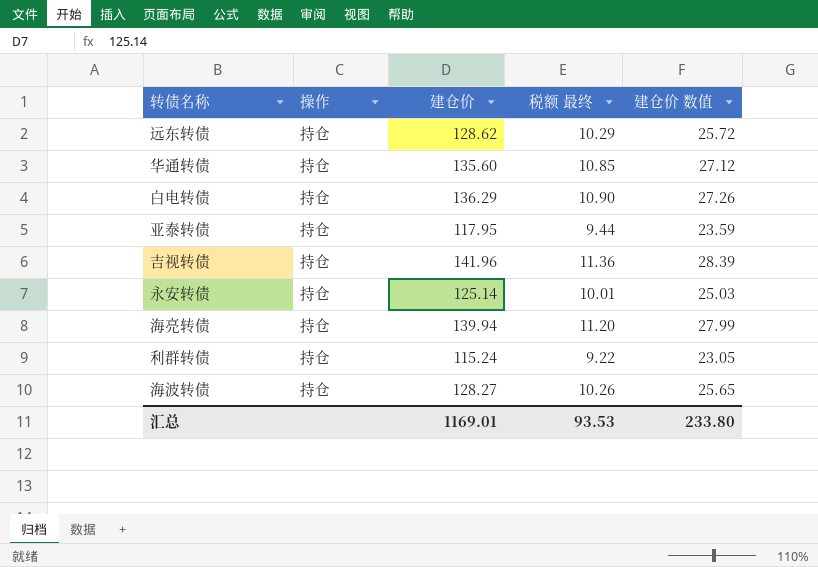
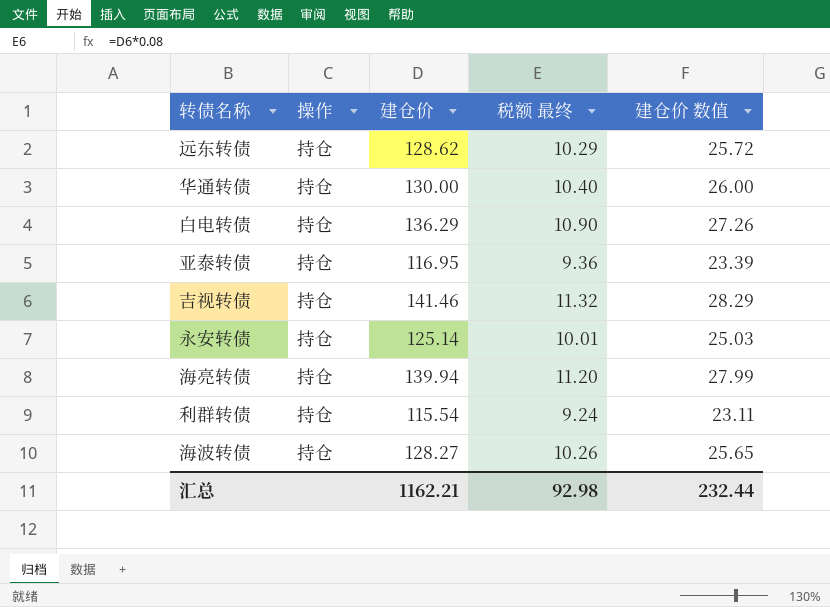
华通转债 | 建仓价: 135.60 -> 130.00
华通转债 | 税额 最终: 10.85 -> 10.40
华通转债 | 建仓价 数值: 27.12 -> 26.00
亚泰转债 | 建仓价: 117.95 -> 116.95
亚泰转债 | 税额 最终: 9.44 -> 9.36
亚泰转债 | 建仓价 数值: 23.59 -> 23.39
吉视转债 | 建仓价: 141.96 -> 141.46
吉视转债 | 税额 最终: 11.36 -> 11.32
吉视转债 | 建仓价 数值: 28.39 -> 28.29
利群转债 | 建仓价: 115.24 -> 115.54
利群转债 | 税额 最终: 9.22 -> 9.24
利群转债 | 建仓价 数值: 23.05 -> 23.11
汇总 | 建仓价: 1169.01 -> 1162.21
汇总 | 税额 最终: 93.53 -> 92.98
汇总 | 建仓价 数值: 233.80 -> 232.44

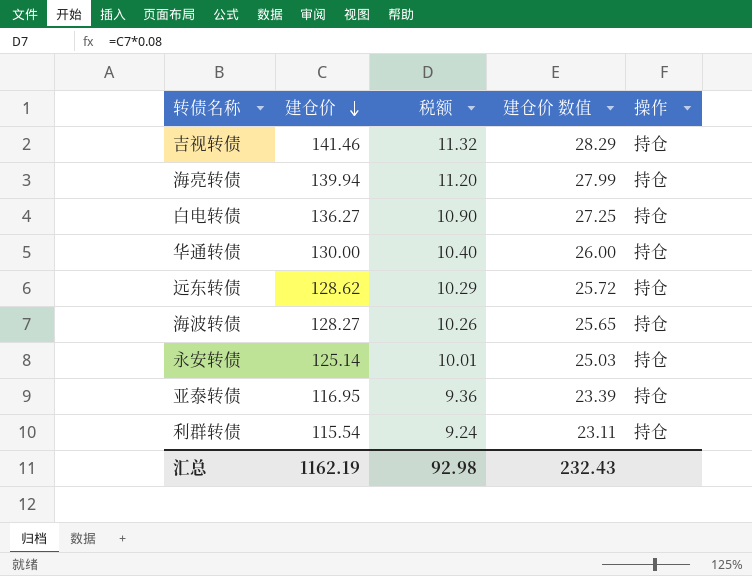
row order: none -> 建仓价 descending
column name: 税额 最终 -> 税额
column 操作 | position: 2 -> 5
白电转债 | 建仓价: 136.29 -> 136.27
白电转债 | 建仓价 数值: 27.26 -> 27.25
汇总 | 建仓价: 1162.21 -> 1162.19
汇总 | 建仓价 数值: 232.44 -> 232.43

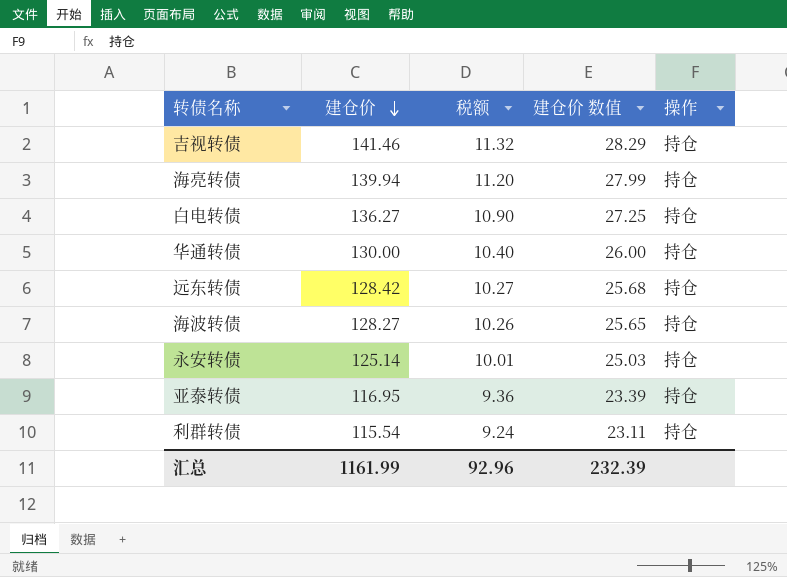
远东转债 | 建仓价: 128.62 -> 128.42
远东转债 | 税额: 10.29 -> 10.27
远东转债 | 建仓价 数值: 25.72 -> 25.68
汇总 | 建仓价: 1162.19 -> 1161.99
汇总 | 税额: 92.98 -> 92.96
汇总 | 建仓价 数值: 232.43 -> 232.39

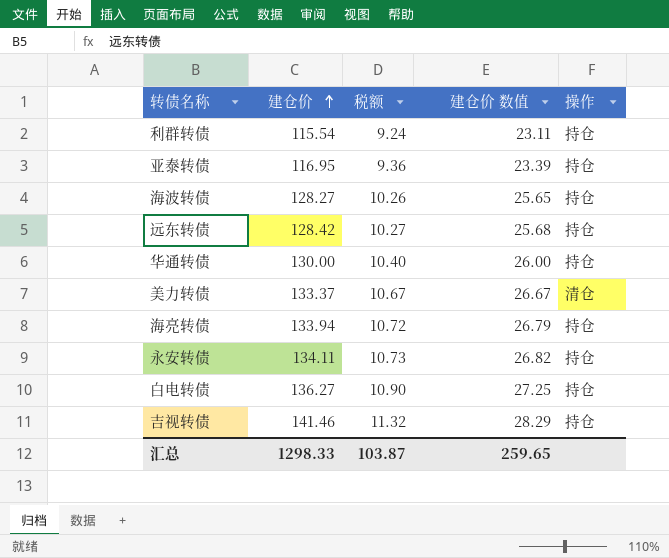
row order: 建仓价 descending -> 建仓价 ascending
row 美力转债: none -> 133.37 | 10.67 | 26.67 | 清仓
海亮转债 | 建仓价: 139.94 -> 133.94
海亮转债 | 税额: 11.20 -> 10.72
海亮转债 | 建仓价 数值: 27.99 -> 26.79
永安转债 | 建仓价: 125.14 -> 134.11
永安转债 | 税额: 10.01 -> 10.73
永安转债 | 建仓价 数值: 25.03 -> 26.82
汇总 | 建仓价: 1161.99 -> 1298.33
汇总 | 税额: 92.96 -> 103.87
汇总 | 建仓价 数值: 232.39 -> 259.65

